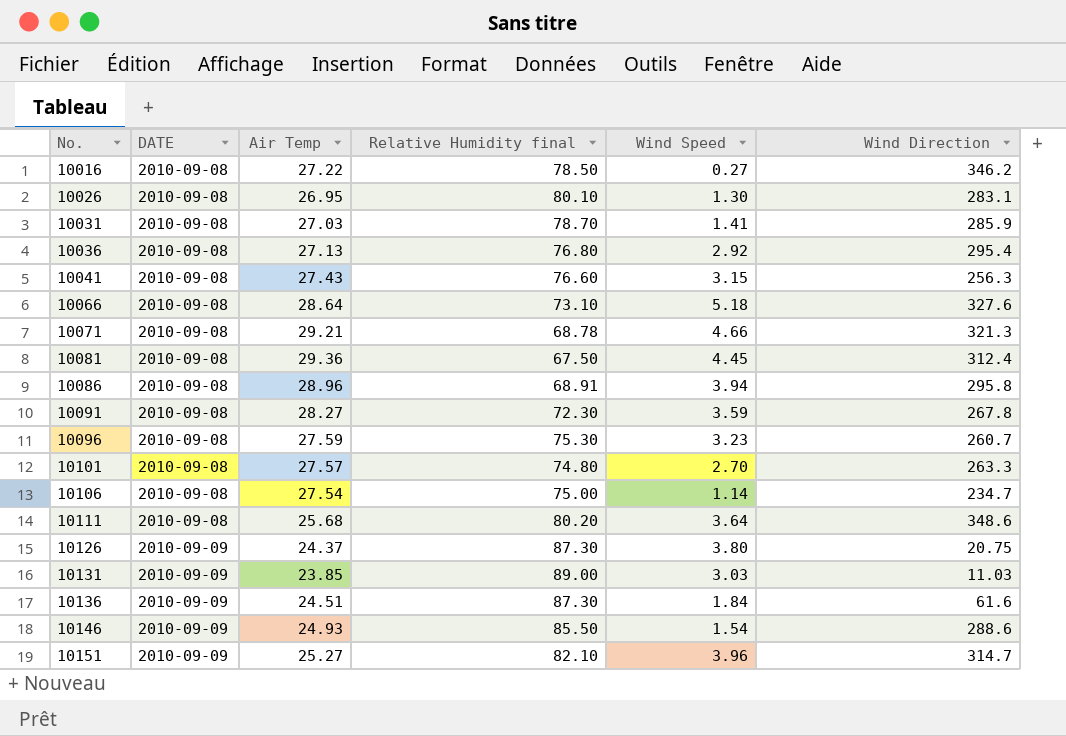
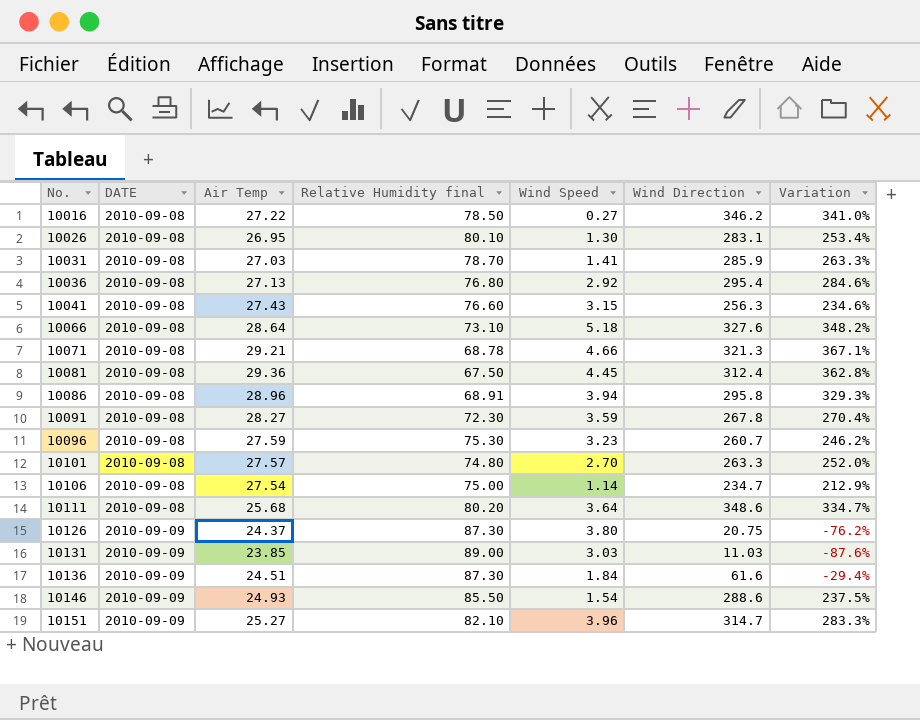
column Variation | formula: none -> ([Wind Direction] - [Relative Humidity final]) / [Relative Humidity final]

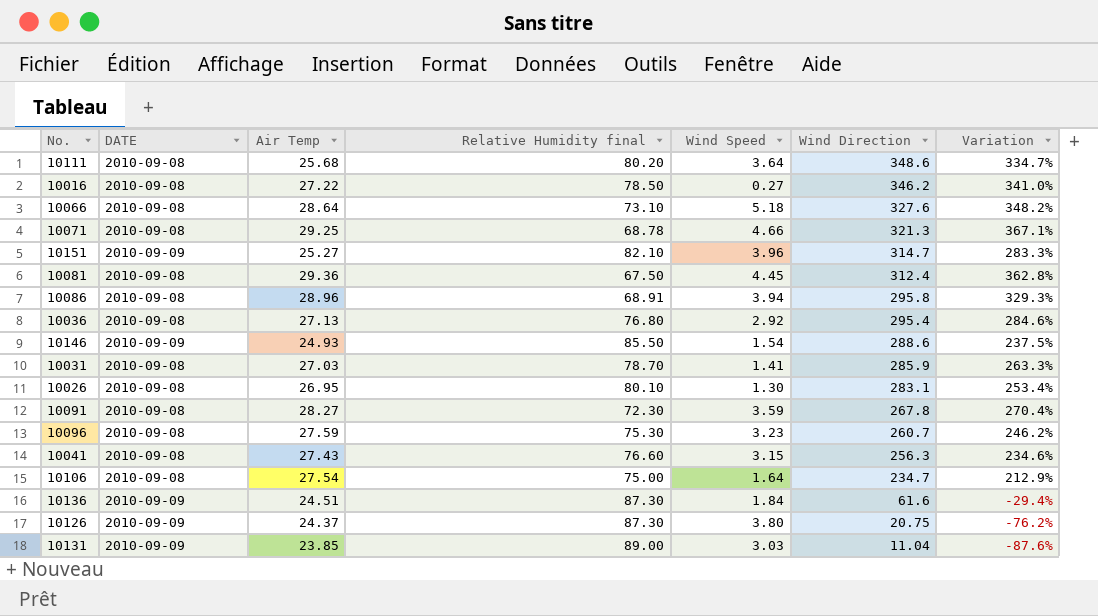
row order: No. ascending -> Wind Direction descending
row 10101: 2010-09-08 | 27.57 | 74.80 | 2.70 | 263.3 | 252.0% -> none
10071 | Air Temp: 29.21 -> 29.25
10106 | Wind Speed: 1.14 -> 1.64
10131 | Wind Direction: 11.03 -> 11.04

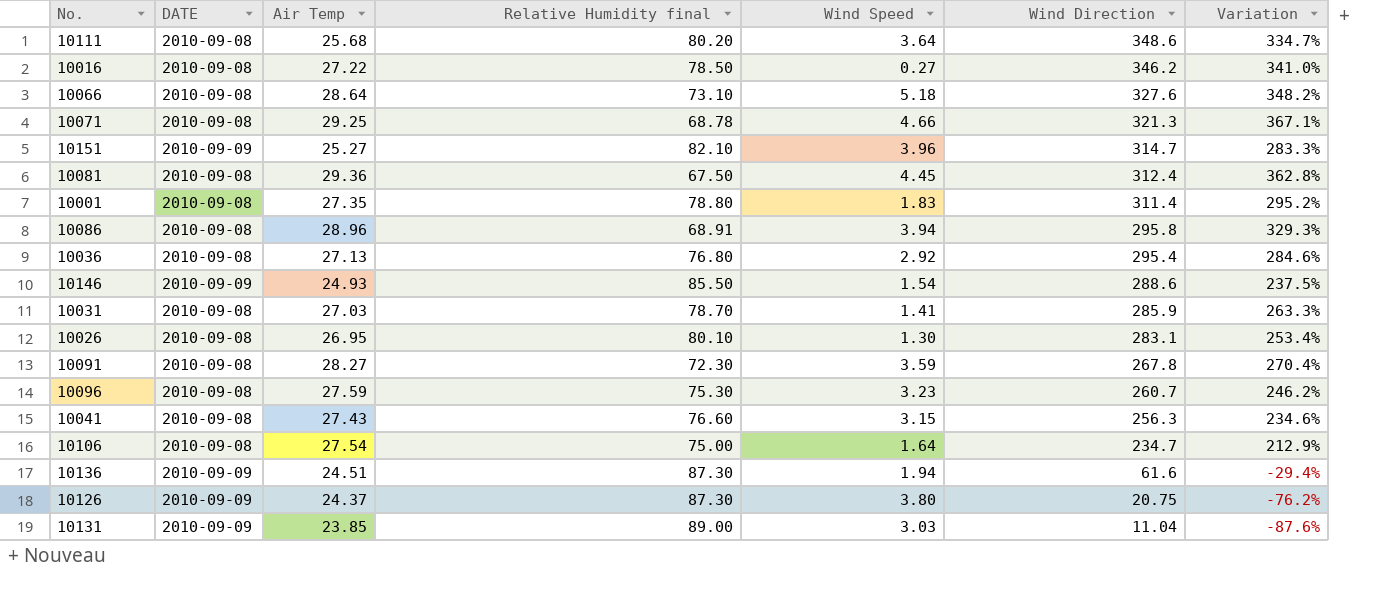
row 10001: none -> 2010-09-08 | 27.35 | 78.80 | 1.83 | 311.4 | 295.2%
10136 | Wind Speed: 1.84 -> 1.94

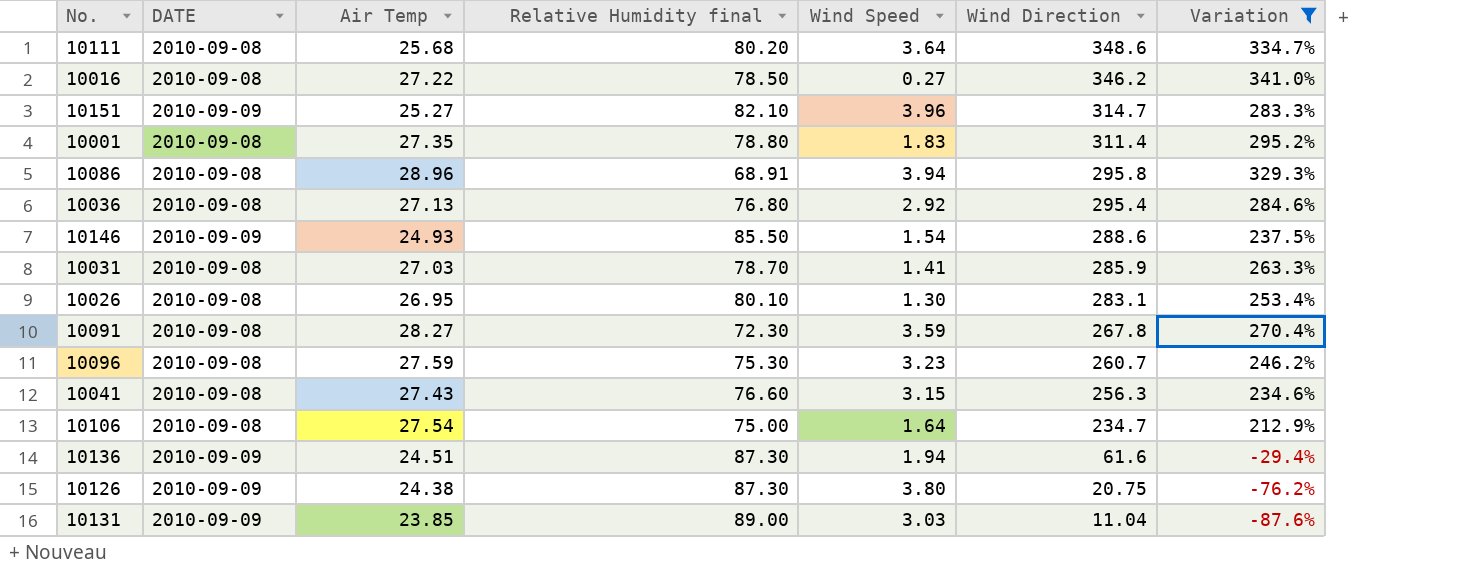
filter: none -> Variation <= 341.0%
10126 | Air Temp: 24.37 -> 24.38

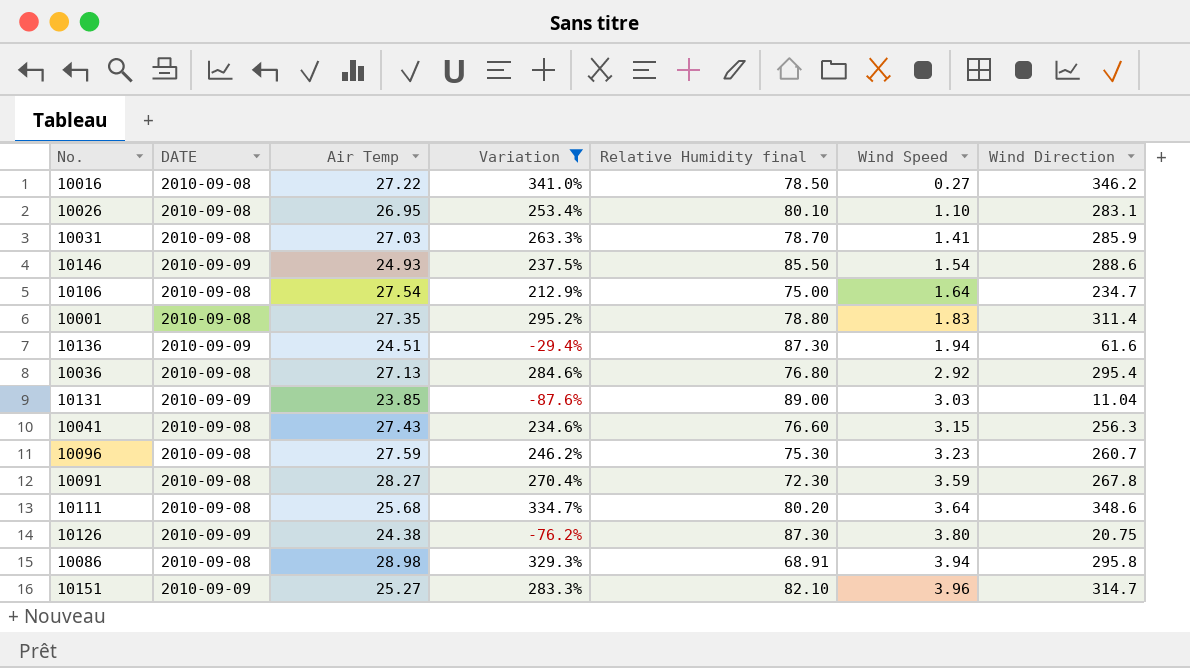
row order: Wind Direction descending -> Wind Speed ascending
column Variation | position: 7 -> 4
10026 | Wind Speed: 1.30 -> 1.10
10086 | Air Temp: 28.96 -> 28.98

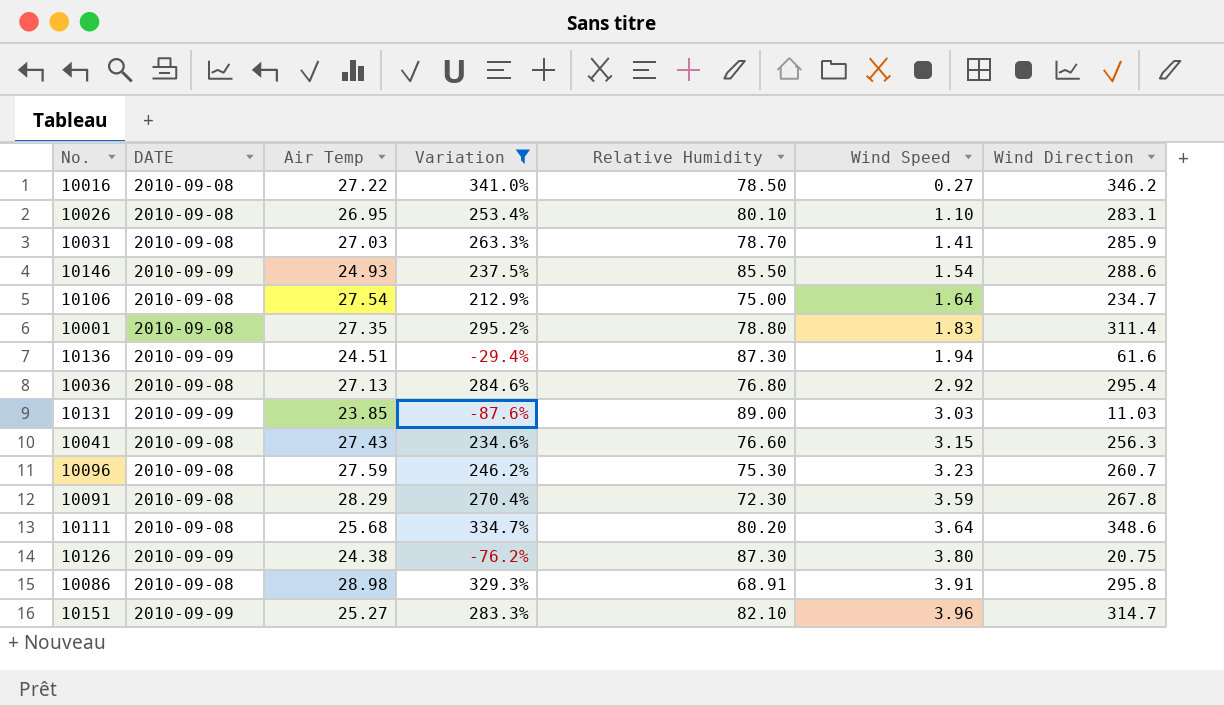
column name: Relative Humidity final -> Relative Humidity
10131 | Wind Direction: 11.04 -> 11.03
10091 | Air Temp: 28.27 -> 28.29
10086 | Wind Speed: 3.94 -> 3.91

